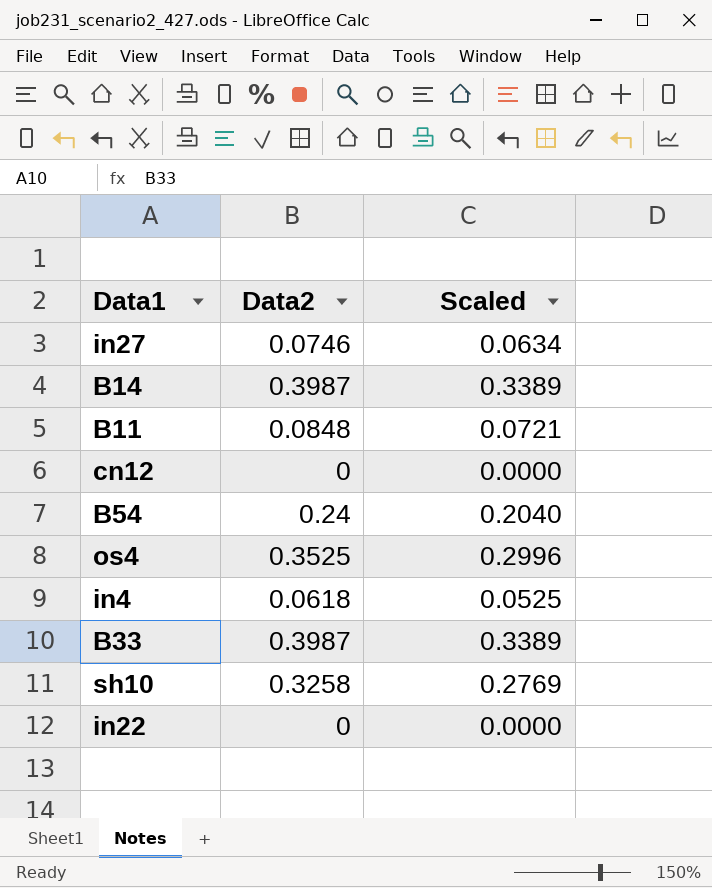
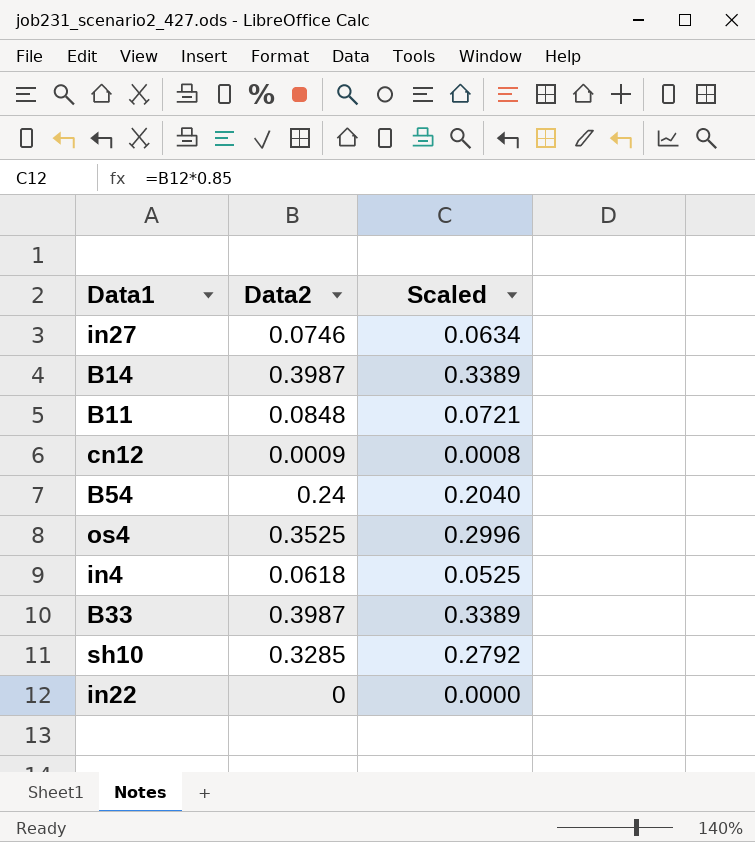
cn12 | Data2: 0 -> 0.0009
cn12 | Scaled: 0.0000 -> 0.0008
sh10 | Data2: 0.3258 -> 0.3285
sh10 | Scaled: 0.2769 -> 0.2792

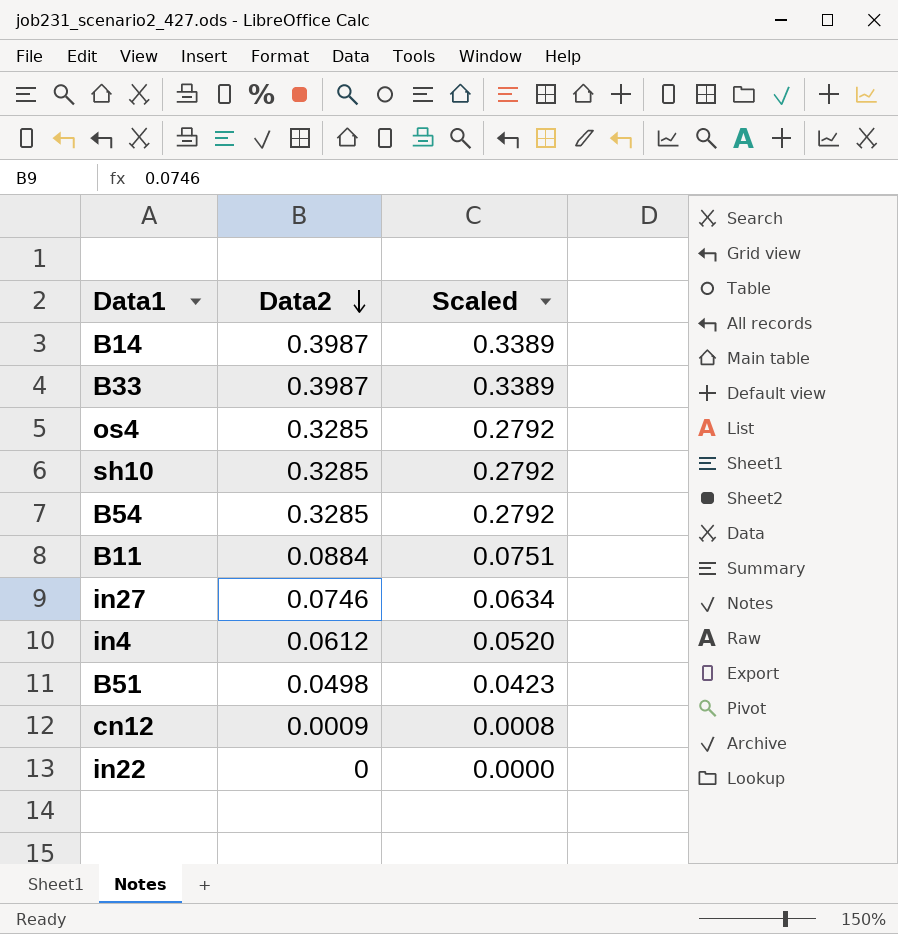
row order: none -> Data2 descending
os4 | Data2: 0.3525 -> 0.3285
os4 | Scaled: 0.2996 -> 0.2792
B54 | Data2: 0.24 -> 0.3285
B54 | Scaled: 0.2040 -> 0.2792
B11 | Data2: 0.0848 -> 0.0884
B11 | Scaled: 0.0721 -> 0.0751
in4 | Data2: 0.0618 -> 0.0612
in4 | Scaled: 0.0525 -> 0.0520
row B51: none -> 0.0498 | 0.0423

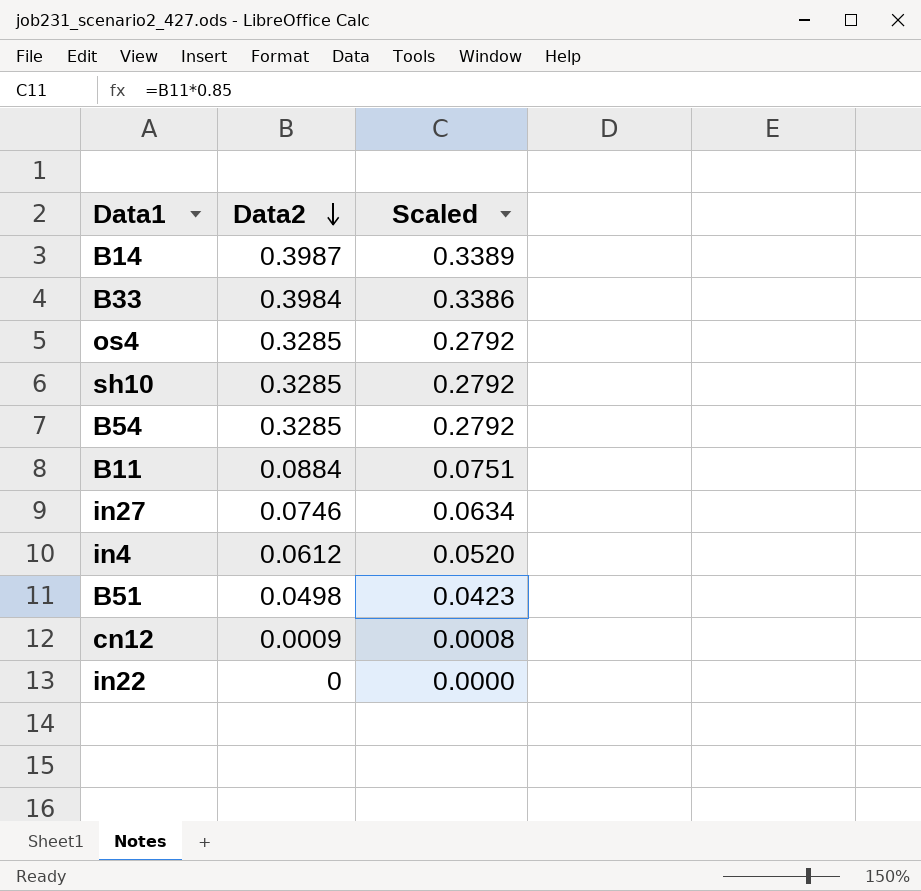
B33 | Data2: 0.3987 -> 0.3984
B33 | Scaled: 0.3389 -> 0.3386

